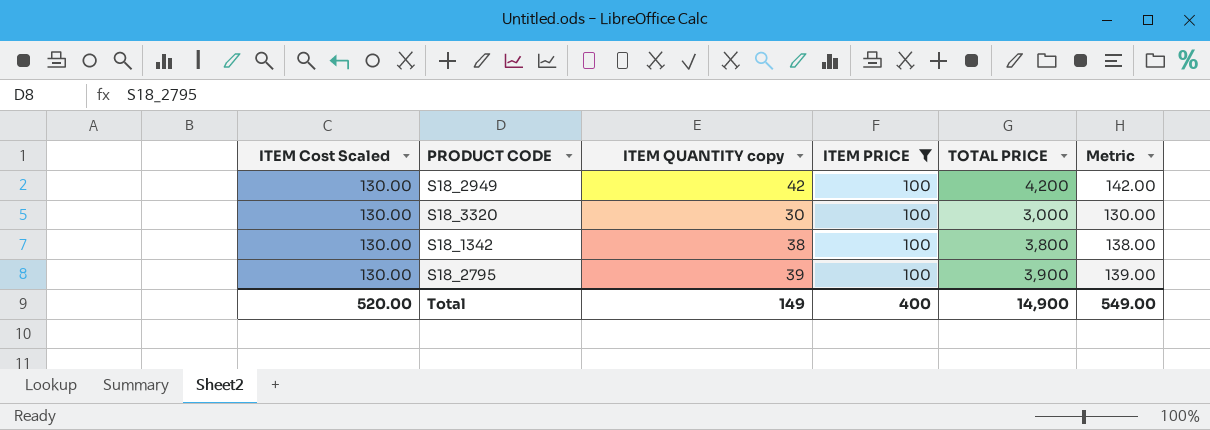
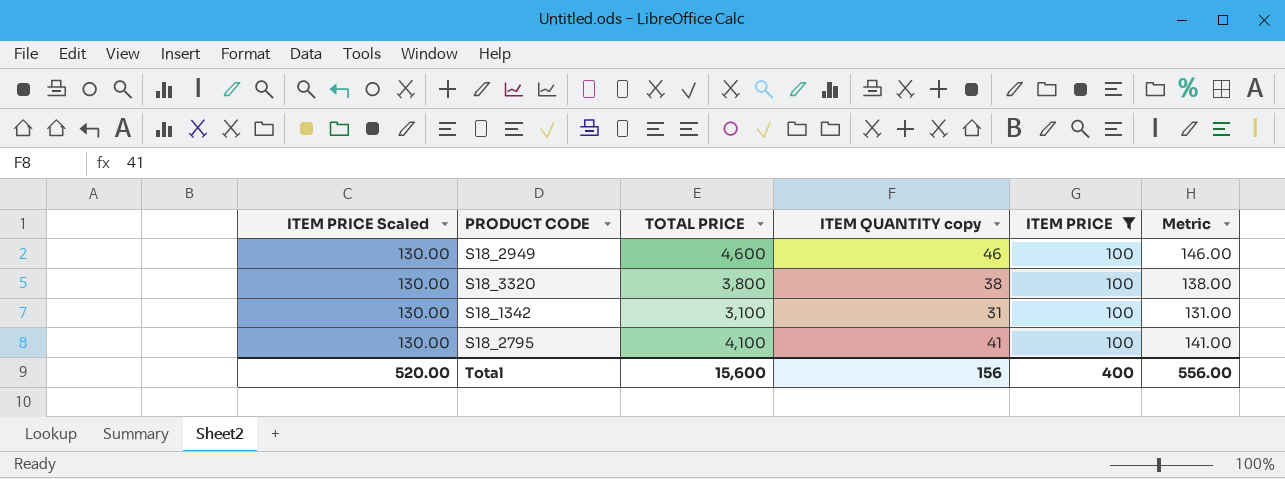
column name: ITEM Cost Scaled -> ITEM PRICE Scaled
column TOTAL PRICE | position: 5 -> 3
S18_2949 | TOTAL PRICE: 4,200 -> 4,600
S18_2949 | ITEM QUANTITY copy: 42 -> 46
S18_2949 | Metric: 142.00 -> 146.00
S18_3320 | TOTAL PRICE: 3,000 -> 3,800
S18_3320 | ITEM QUANTITY copy: 30 -> 38
S18_3320 | Metric: 130.00 -> 138.00
S18_1342 | TOTAL PRICE: 3,800 -> 3,100
S18_1342 | ITEM QUANTITY copy: 38 -> 31
S18_1342 | Metric: 138.00 -> 131.00
S18_2795 | TOTAL PRICE: 3,900 -> 4,100
S18_2795 | ITEM QUANTITY copy: 39 -> 41
S18_2795 | Metric: 139.00 -> 141.00
Total | TOTAL PRICE: 14,900 -> 15,600
Total | ITEM QUANTITY copy: 149 -> 156
Total | Metric: 549.00 -> 556.00

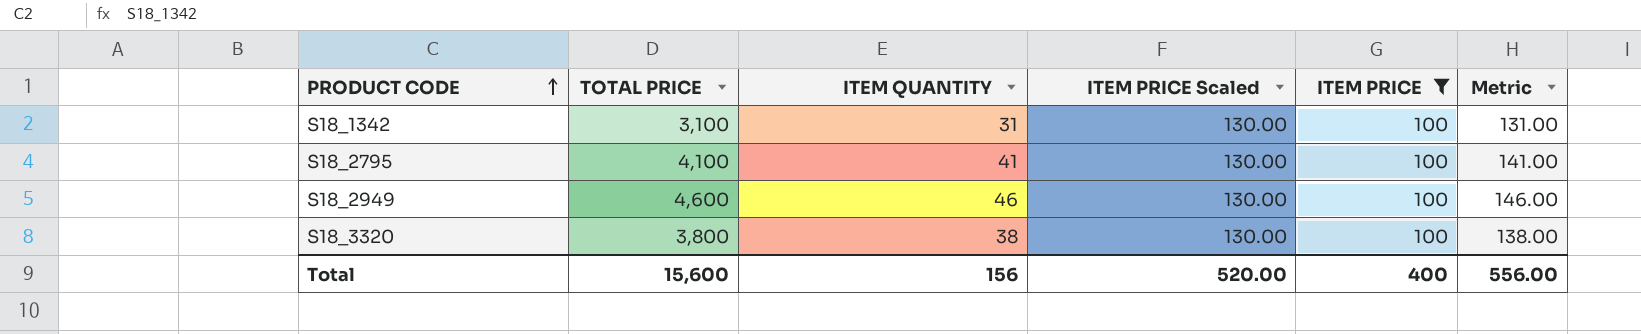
row order: none -> PRODUCT CODE ascending
column name: ITEM QUANTITY copy -> ITEM QUANTITY
column ITEM PRICE Scaled | position: 1 -> 4

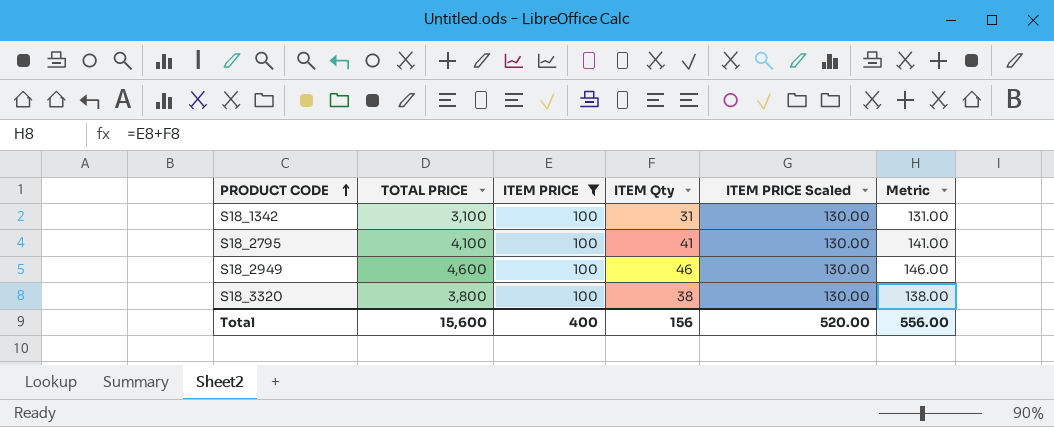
column ITEM PRICE | position: 5 -> 3
column name: ITEM QUANTITY -> ITEM Qty

